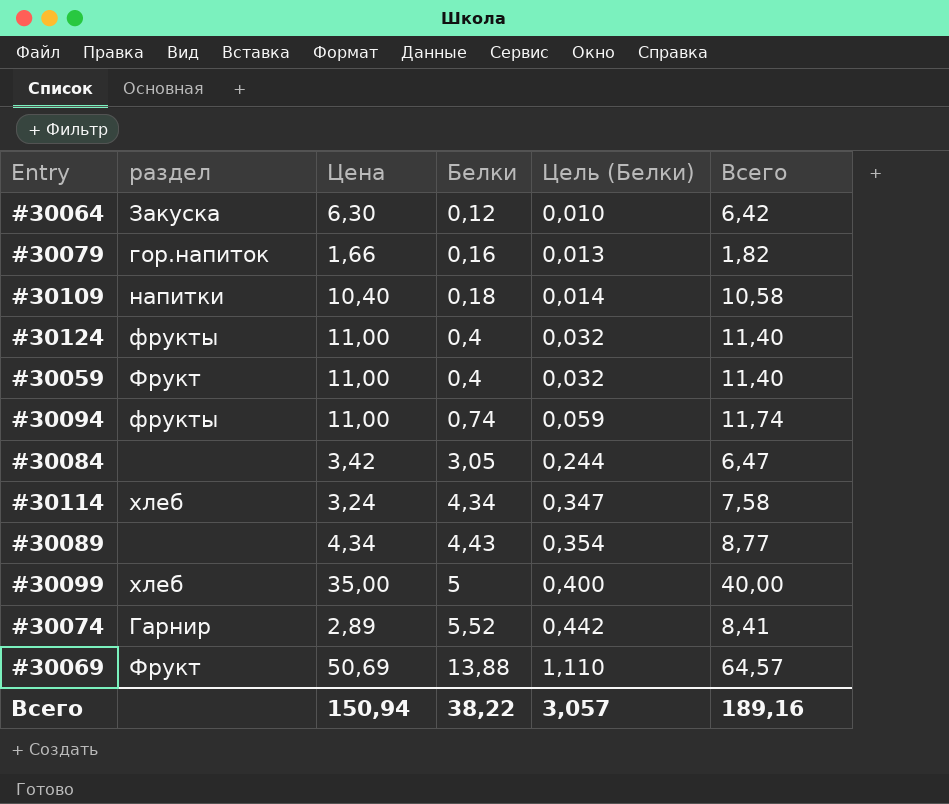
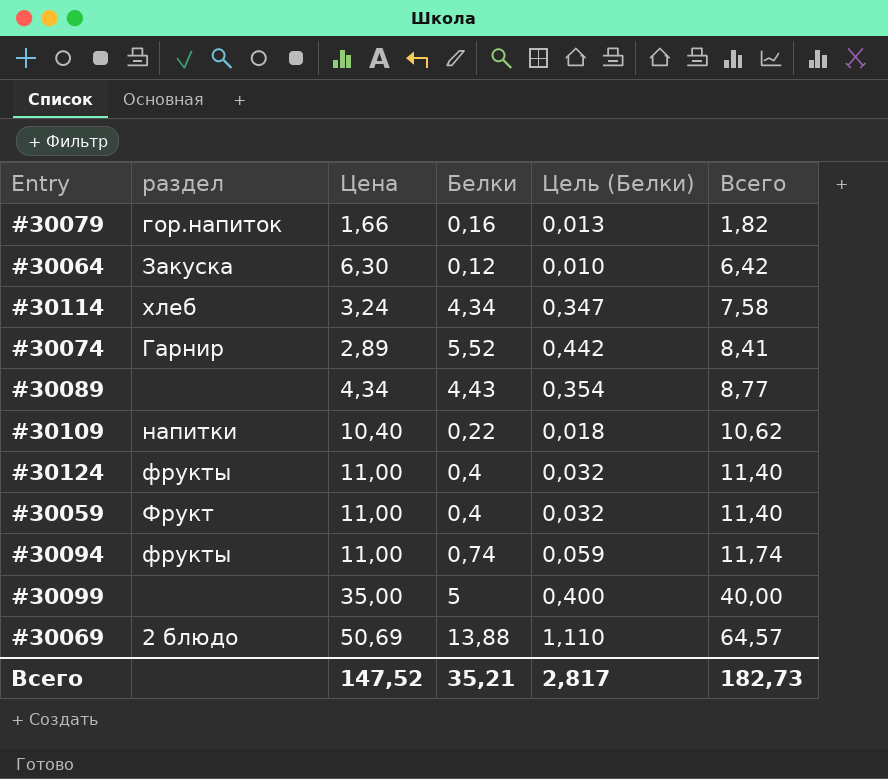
row order: Белки ascending -> Всего ascending
row #30084: none | 3,42 | 3,05 | 0,244 | 6,47 -> none
#30109 | Белки: 0,18 -> 0,22
#30109 | Цель (Белки): 0,014 -> 0,018
#30109 | Всего: 10,58 -> 10,62
#30099 | раздел: хлеб -> none
#30069 | раздел: Фрукт -> 2 блюдо
Всего | Цена: 150,94 -> 147,52
Всего | Белки: 38,22 -> 35,21
Всего | Цель (Белки): 3,057 -> 2,817
Всего | Всего: 189,16 -> 182,73

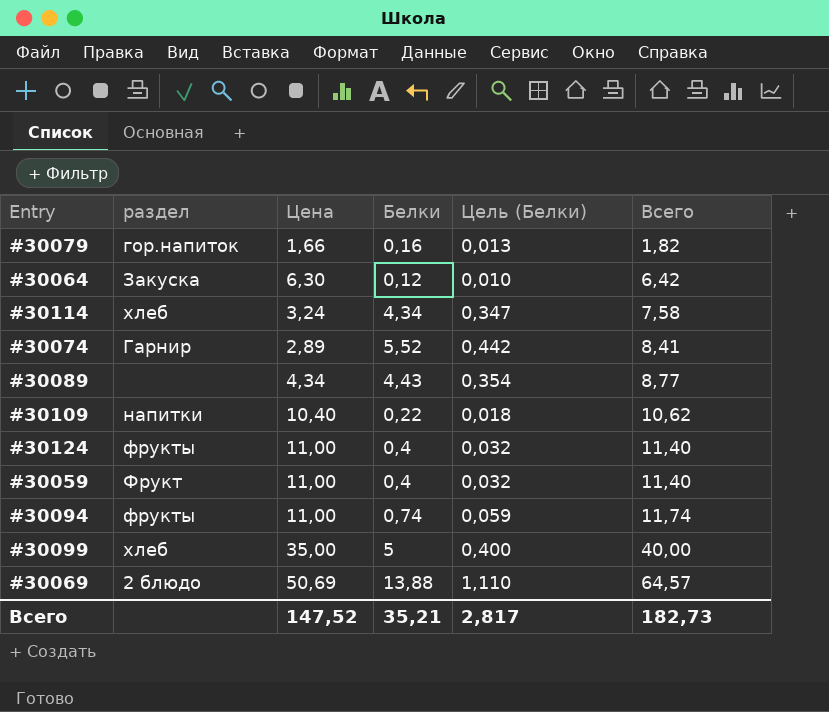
#30099 | раздел: none -> хлеб

